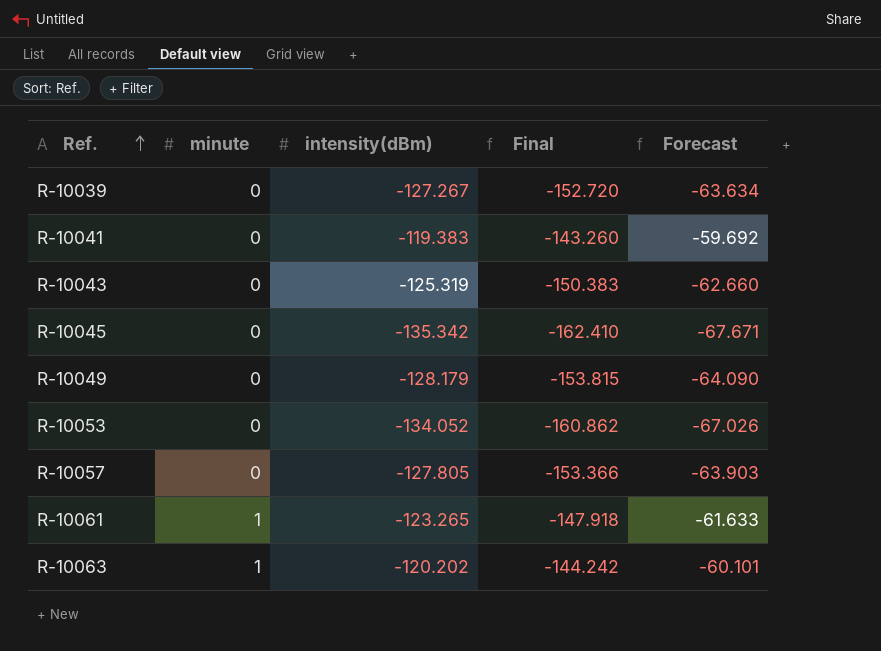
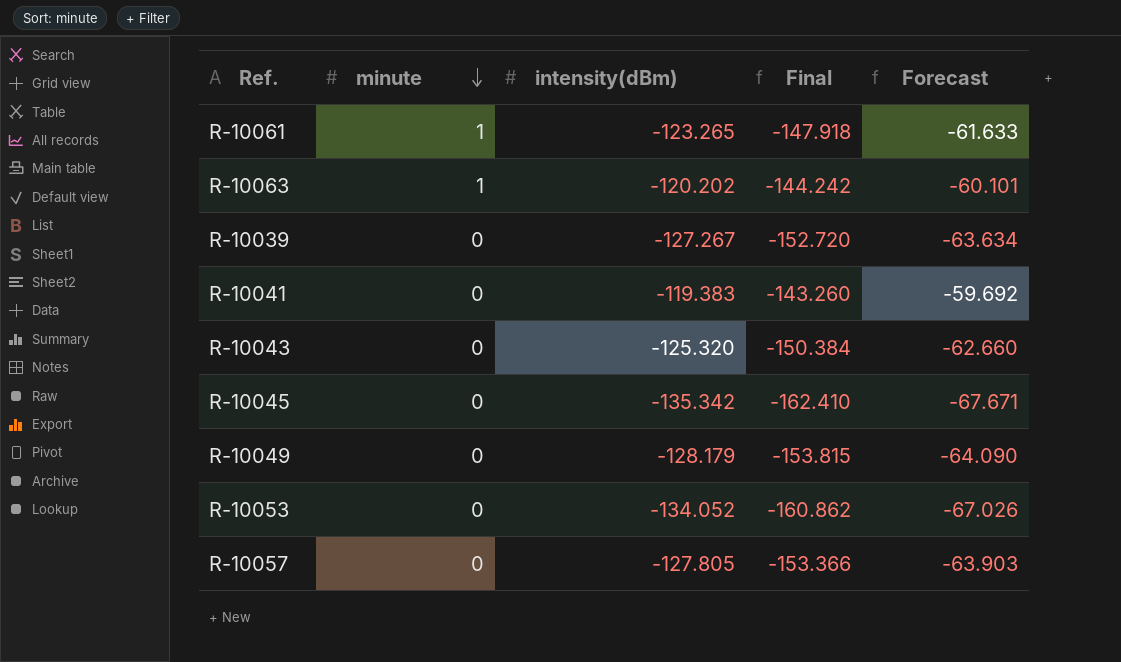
row order: Ref. ascending -> minute descending
R-10043 | intensity(dBm): -125.319 -> -125.320
R-10043 | Final: -150.383 -> -150.384

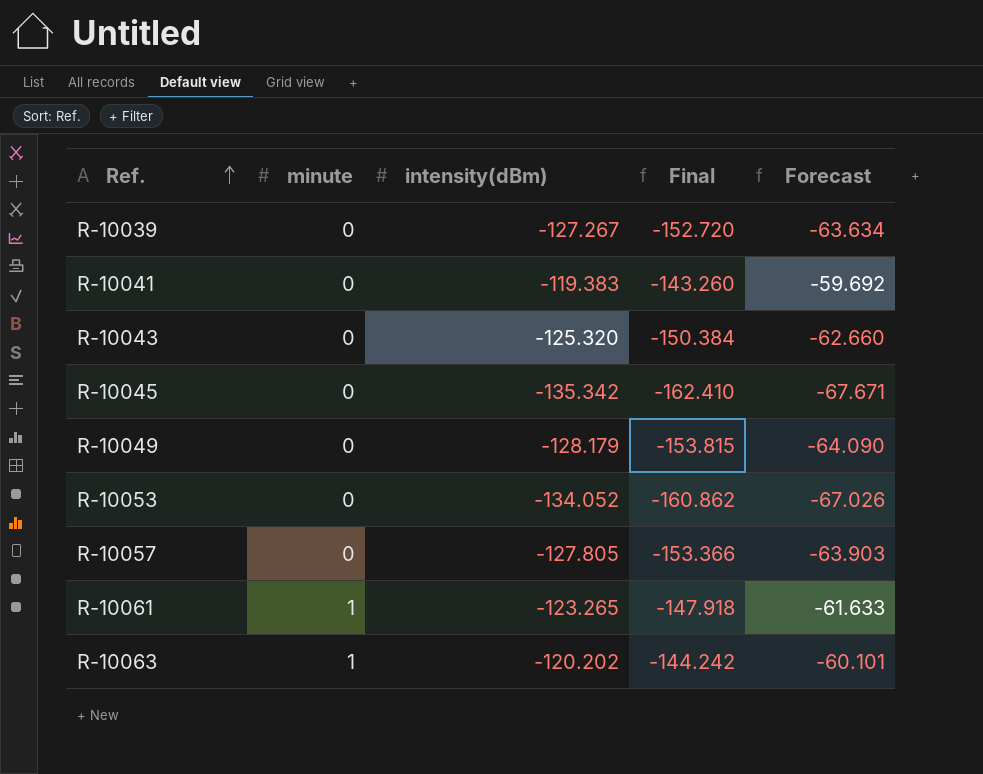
row order: minute descending -> Ref. ascending

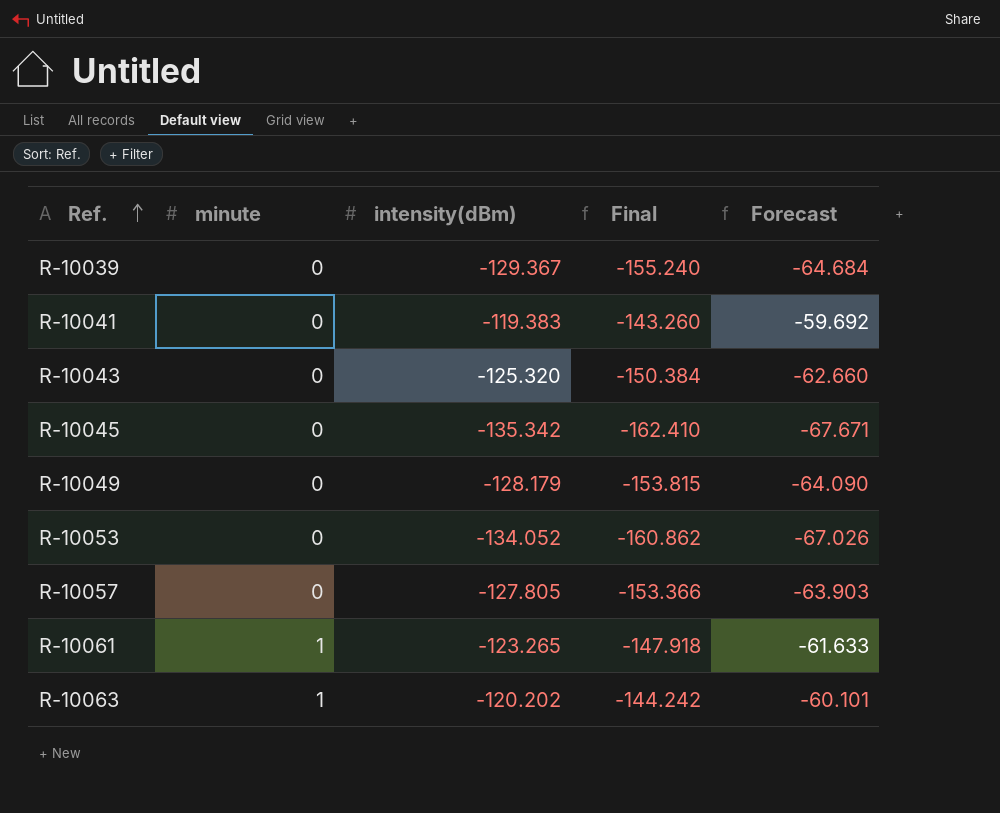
R-10039 | intensity(dBm): -127.267 -> -129.367
R-10039 | Final: -152.720 -> -155.240
R-10039 | Forecast: -63.634 -> -64.684

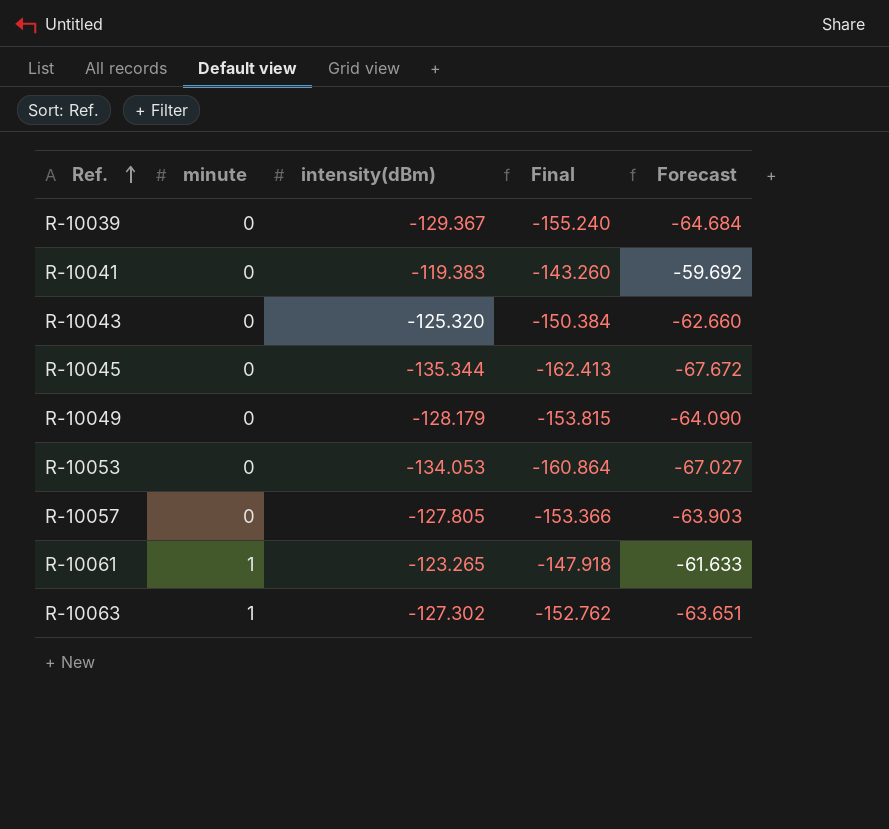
R-10045 | intensity(dBm): -135.342 -> -135.344
R-10045 | Final: -162.410 -> -162.413
R-10045 | Forecast: -67.671 -> -67.672
R-10053 | intensity(dBm): -134.052 -> -134.053
R-10053 | Final: -160.862 -> -160.864
R-10053 | Forecast: -67.026 -> -67.027
R-10063 | intensity(dBm): -120.202 -> -127.302
R-10063 | Final: -144.242 -> -152.762
R-10063 | Forecast: -60.101 -> -63.651

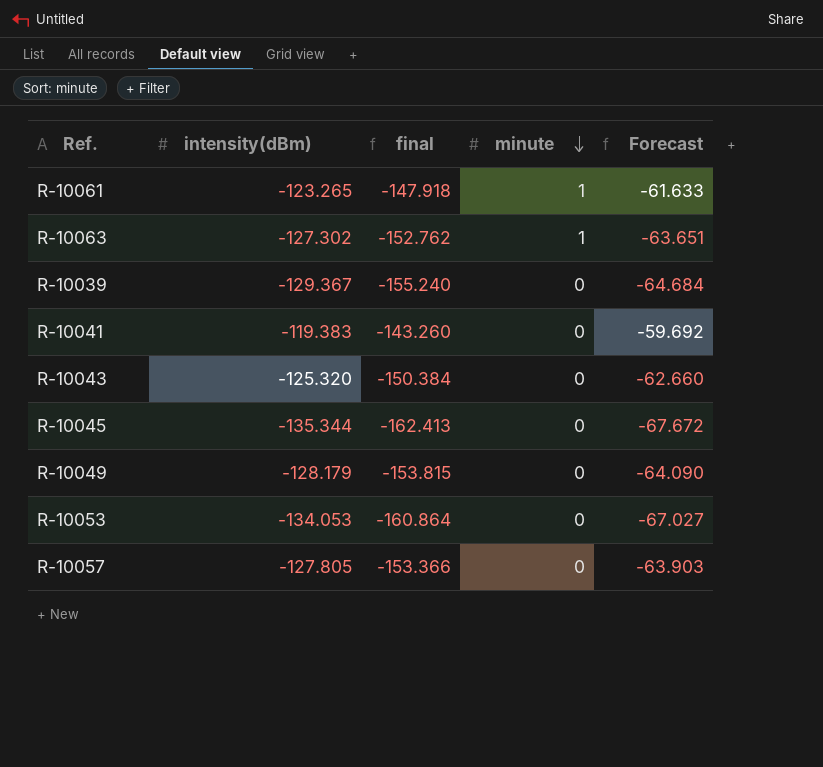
row order: Ref. ascending -> minute descending
column name: Final -> final
column minute | position: 2 -> 4

